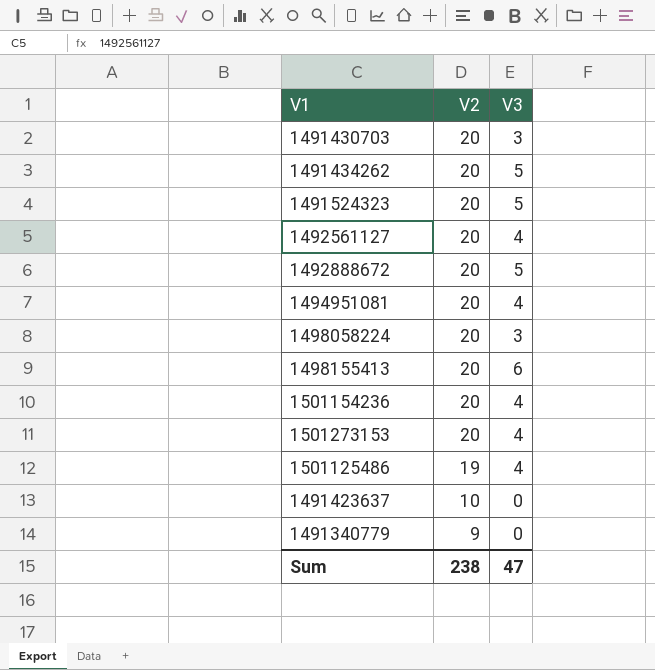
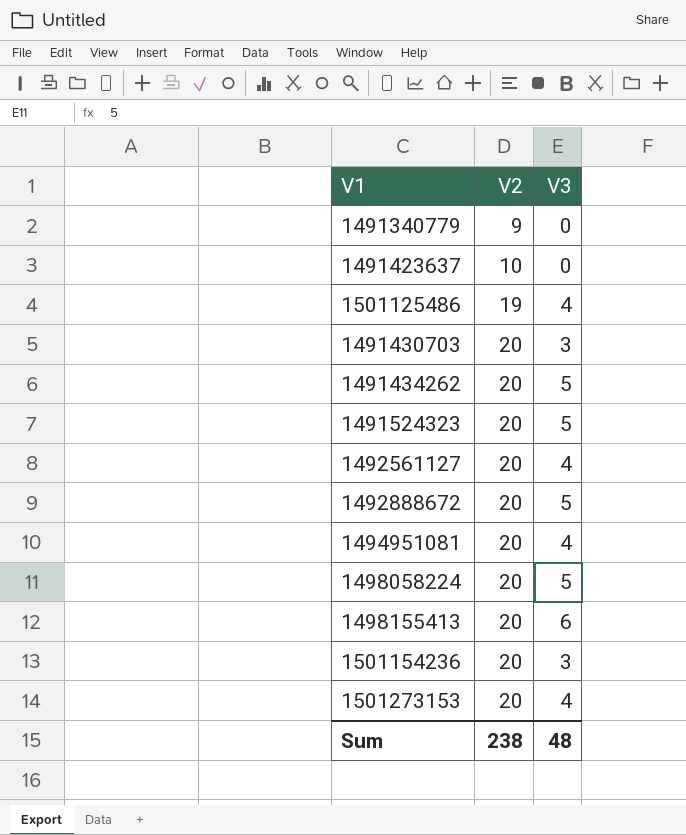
row order: V2 descending -> V2 ascending
1498058224 | V3: 3 -> 5
1501154236 | V3: 4 -> 3
Sum | V3: 47 -> 48

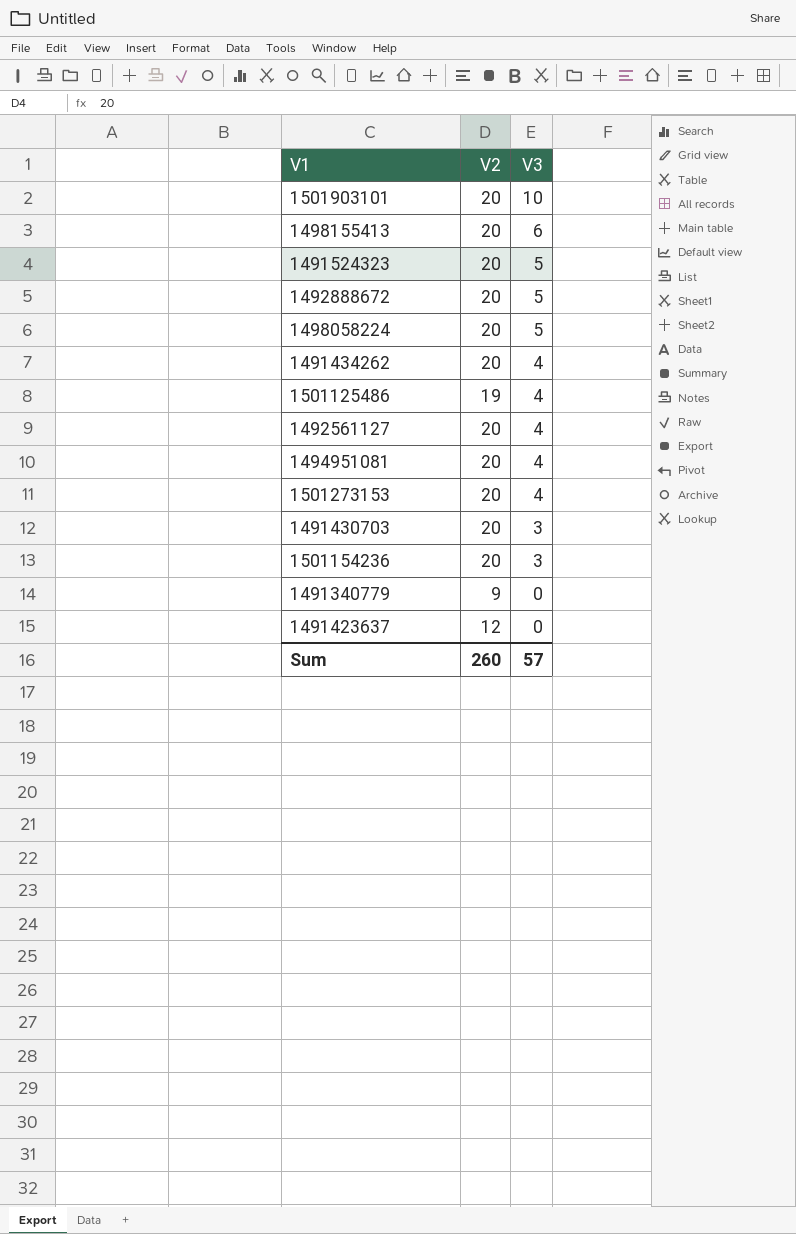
row order: V2 ascending -> V3 descending
row 1501903101: none -> 20 | 10
1491434262 | V3: 5 -> 4
1491423637 | V2: 10 -> 12
Sum | V2: 238 -> 260
Sum | V3: 48 -> 57

